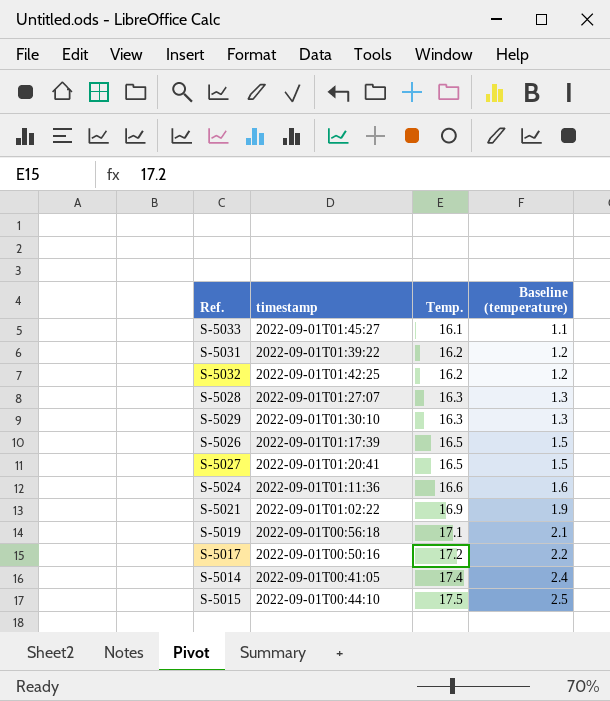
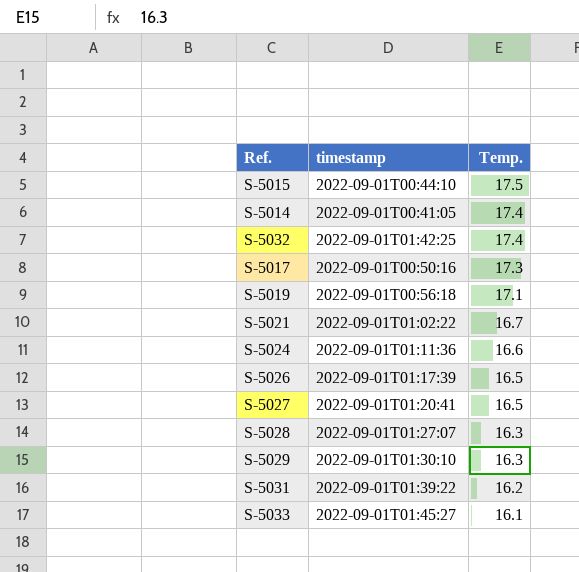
row order: Temp. ascending -> Temp. descending
column Baseline (temperature) | formula: [Temp.] - 15 -> none
S-5032 | Temp.: 16.2 -> 17.4
S-5017 | Temp.: 17.2 -> 17.3
S-5021 | Temp.: 16.9 -> 16.7

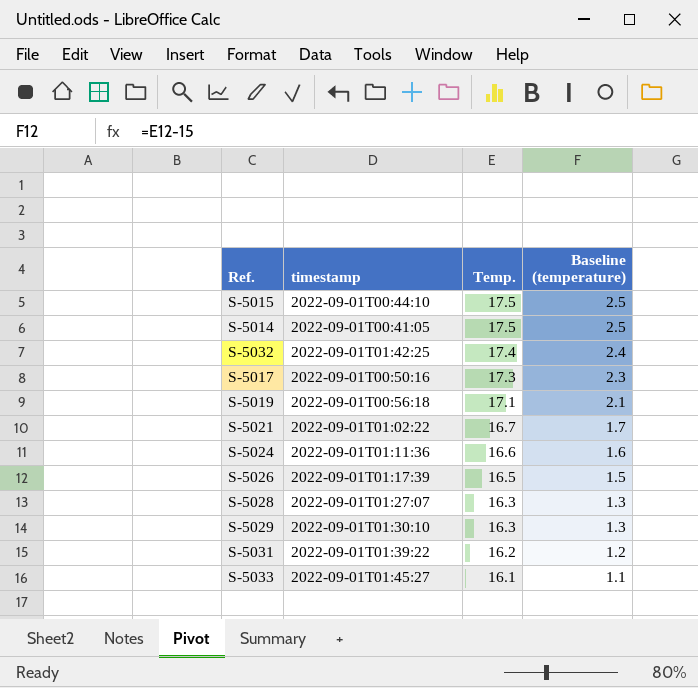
column Baseline (temperature) | formula: none -> [Temp.] - 15
row S-5027: 2022-09-01T01:20:41 | 16.5 -> none
S-5014 | Temp.: 17.4 -> 17.5

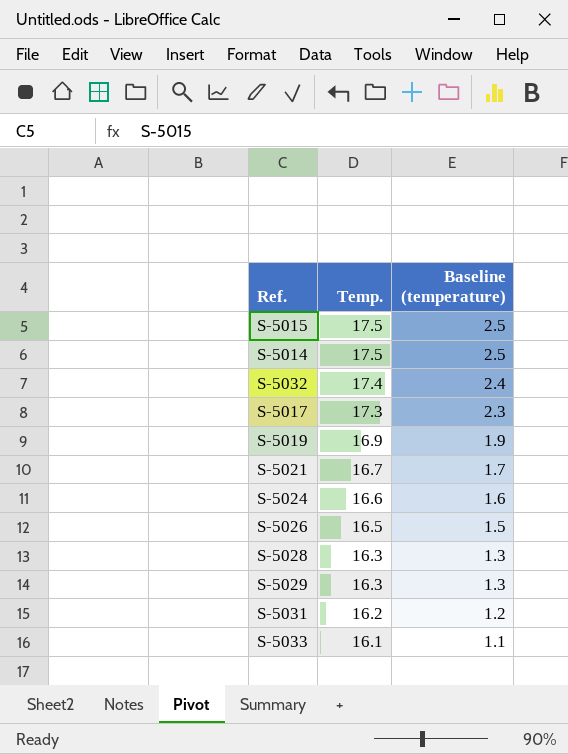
column timestamp | position: 2 -> none
S-5019 | Temp.: 17.1 -> 16.9
S-5019 | Baseline (temperature): 2.1 -> 1.9

